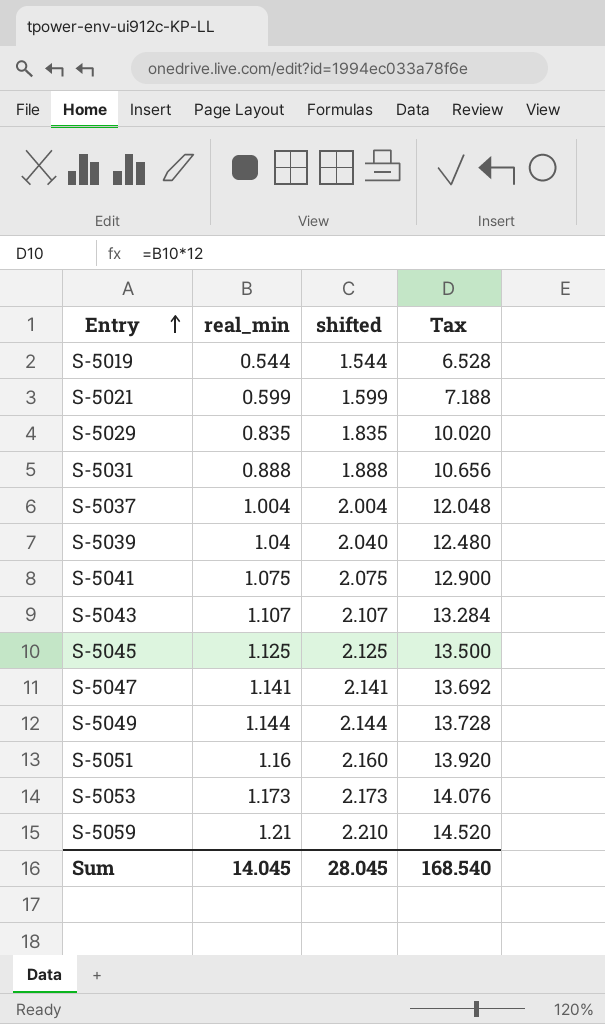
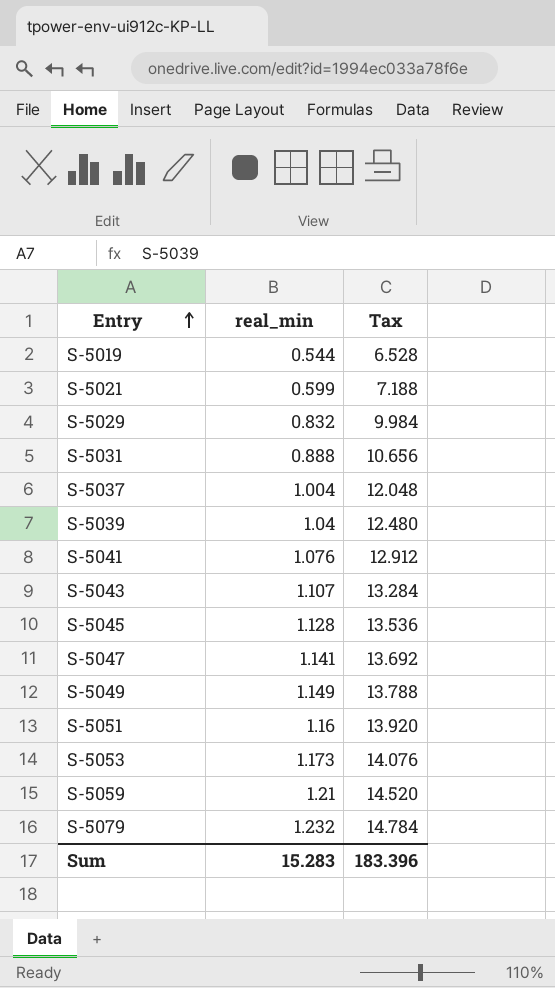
column shifted | formula: [real_min] + 1 -> none
S-5029 | real_min: 0.835 -> 0.832
S-5029 | Tax: 10.020 -> 9.984
S-5041 | real_min: 1.075 -> 1.076
S-5041 | Tax: 12.900 -> 12.912
S-5045 | real_min: 1.125 -> 1.128
S-5045 | Tax: 13.500 -> 13.536
S-5049 | real_min: 1.144 -> 1.149
S-5049 | Tax: 13.728 -> 13.788
row S-5079: none -> 1.232 | 14.784
Sum | real_min: 14.045 -> 15.283
Sum | Tax: 168.540 -> 183.396

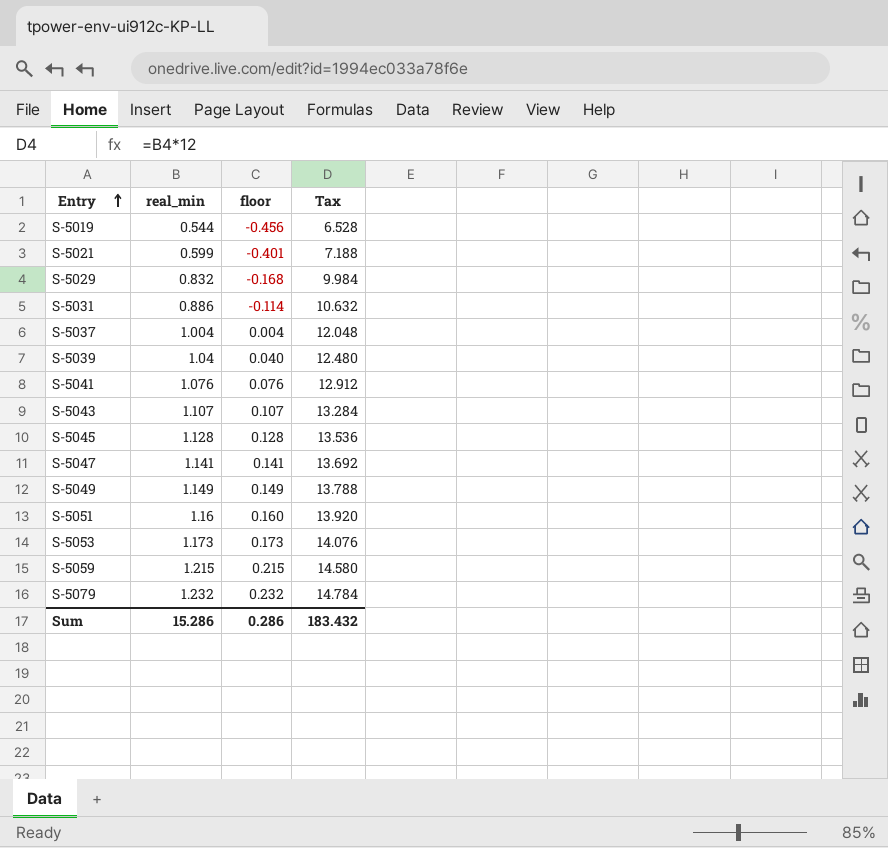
column floor | formula: none -> [real_min] - 1
S-5031 | real_min: 0.888 -> 0.886
S-5031 | Tax: 10.656 -> 10.632
S-5059 | real_min: 1.21 -> 1.215
S-5059 | Tax: 14.520 -> 14.580
Sum | real_min: 15.283 -> 15.286
Sum | Tax: 183.396 -> 183.432

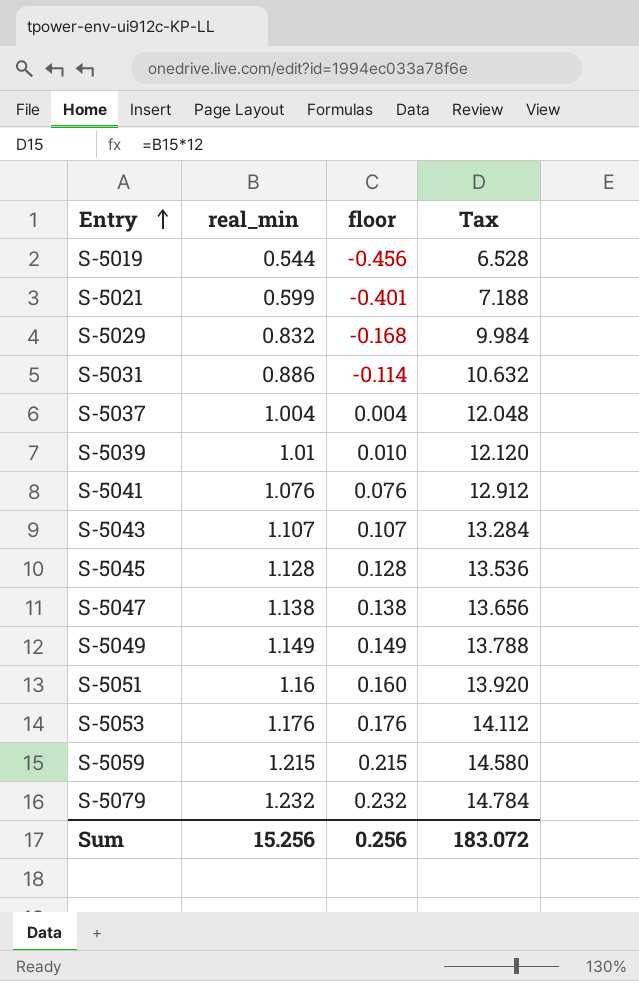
S-5039 | real_min: 1.04 -> 1.01
S-5039 | floor: 0.040 -> 0.010
S-5039 | Tax: 12.480 -> 12.120
S-5047 | real_min: 1.141 -> 1.138
S-5047 | floor: 0.141 -> 0.138
S-5047 | Tax: 13.692 -> 13.656
S-5053 | real_min: 1.173 -> 1.176
S-5053 | floor: 0.173 -> 0.176
S-5053 | Tax: 14.076 -> 14.112
Sum | real_min: 15.286 -> 15.256
Sum | floor: 0.286 -> 0.256
Sum | Tax: 183.432 -> 183.072

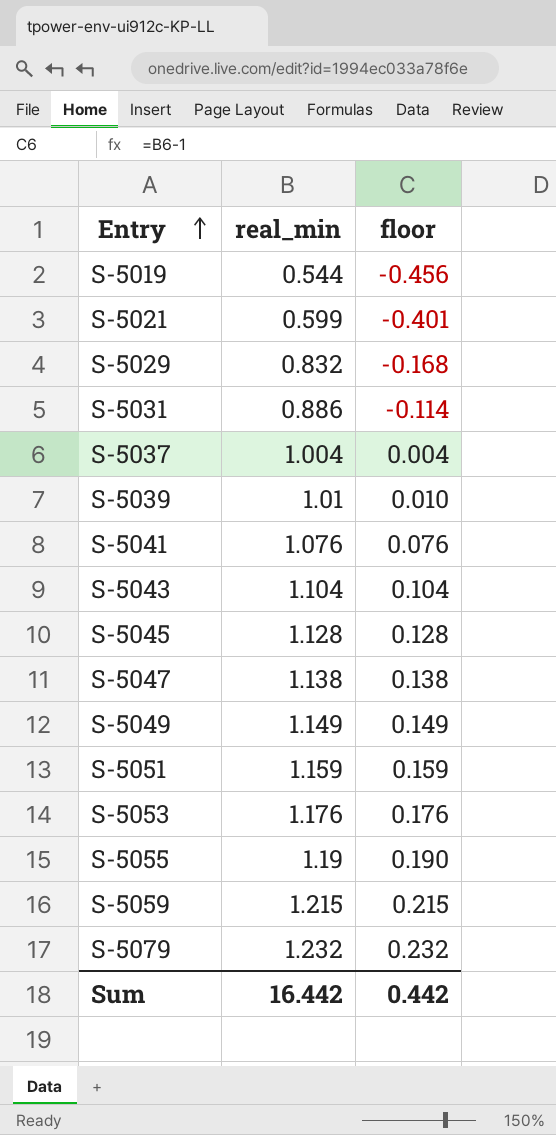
column Tax | formula: [real_min] * 12 -> none
S-5043 | real_min: 1.107 -> 1.104
S-5043 | floor: 0.107 -> 0.104
S-5051 | real_min: 1.16 -> 1.159
S-5051 | floor: 0.160 -> 0.159
row S-5055: none -> 1.19 | 0.190
Sum | real_min: 15.256 -> 16.442
Sum | floor: 0.256 -> 0.442

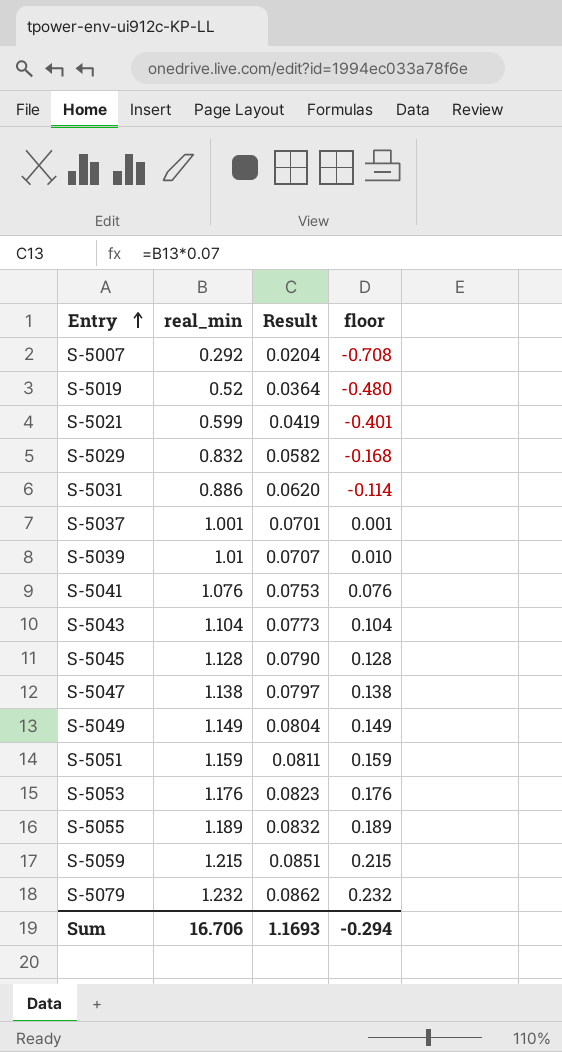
column Result | formula: none -> [real_min] * 0.07
row S-5007: none -> 0.292 | 0.0204 | -0.708
S-5019 | real_min: 0.544 -> 0.52
S-5019 | floor: -0.456 -> -0.480
S-5037 | real_min: 1.004 -> 1.001
S-5037 | floor: 0.004 -> 0.001
S-5055 | real_min: 1.19 -> 1.189
S-5055 | floor: 0.190 -> 0.189
Sum | real_min: 16.442 -> 16.706
Sum | floor: 0.442 -> -0.294

